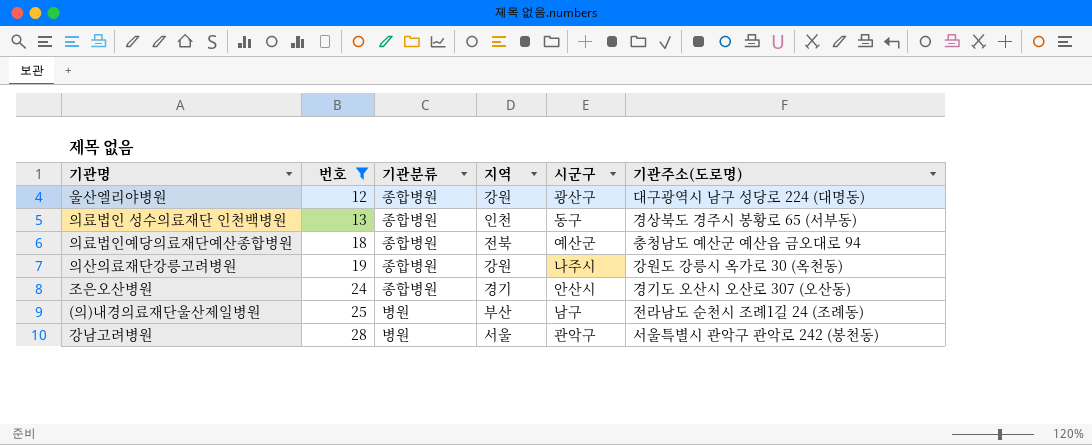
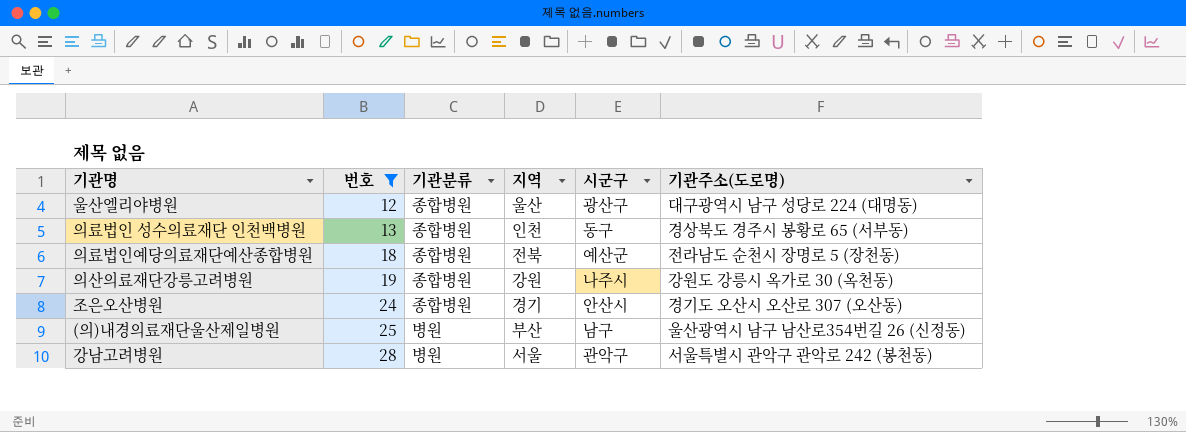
울산엘리야병원 | 지역: 강원 -> 울산
의료법인예당의료재단예산종합병원 | 기관주소(도로명): 충청남도 예산군 예산읍 금오대로 94 -> 전라남도 순천시 장명로 5 (장천동)
(의)내경의료재단울산제일병원 | 기관주소(도로명): 전라남도 순천시 조례1길 24 (조례동) -> 울산광역시 남구 남산로354번길 26 (신정동)

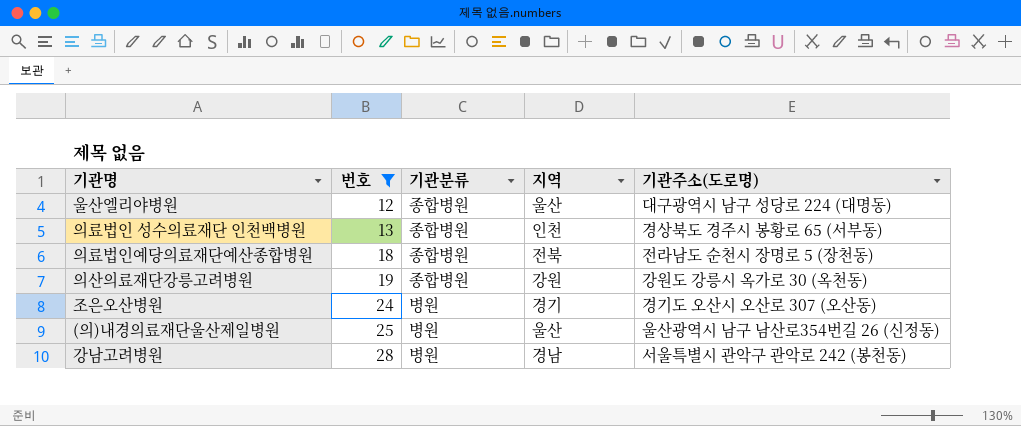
column 시군구 | position: 5 -> none
조은오산병원 | 기관분류: 종합병원 -> 병원
(의)내경의료재단울산제일병원 | 지역: 부산 -> 울산
강남고려병원 | 지역: 서울 -> 경남

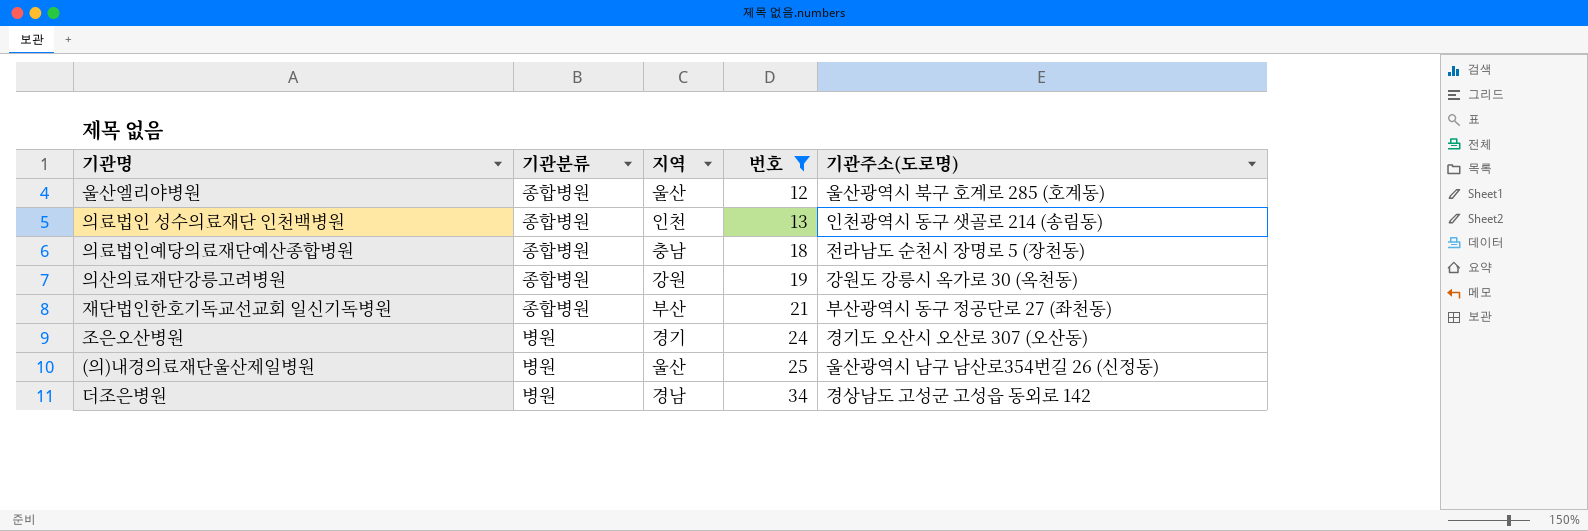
column 번호 | position: 2 -> 4
row 강남고려병원: 28 | 병원 | 경남 | 서울특별시 관악구 관악로 242 (봉천동) -> none
울산엘리야병원 | 기관주소(도로명): 대구광역시 남구 성당로 224 (대명동) -> 울산광역시 북구 호계로 285 (호계동)
의료법인 성수의료재단 인천백병원 | 기관주소(도로명): 경상북도 경주시 봉황로 65 (서부동) -> 인천광역시 동구 샛골로 214 (송림동)
의료법인예당의료재단예산종합병원 | 지역: 전북 -> 충남
row 재단법인한호기독교선교회 일신기독병원: none -> 종합병원 | 부산 | 21 | 부산광역시 동구 정공단로 27 (좌천동)
row 더조은병원: none -> 병원 | 경남 | 34 | 경상남도 고성군 고성읍 동외로 142

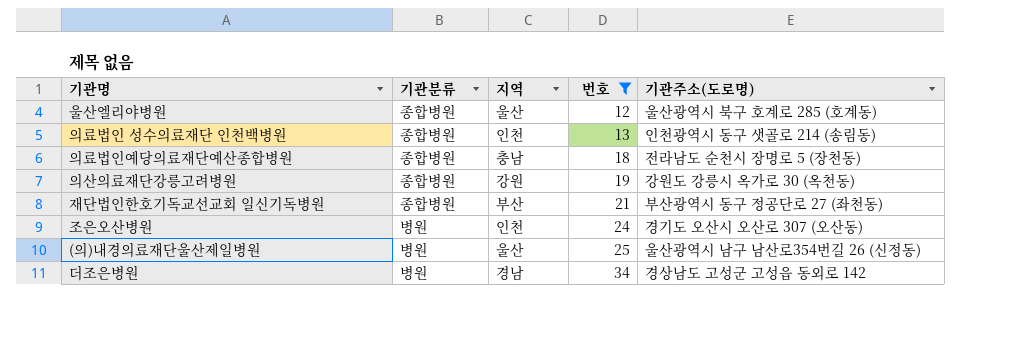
조은오산병원 | 지역: 경기 -> 인천

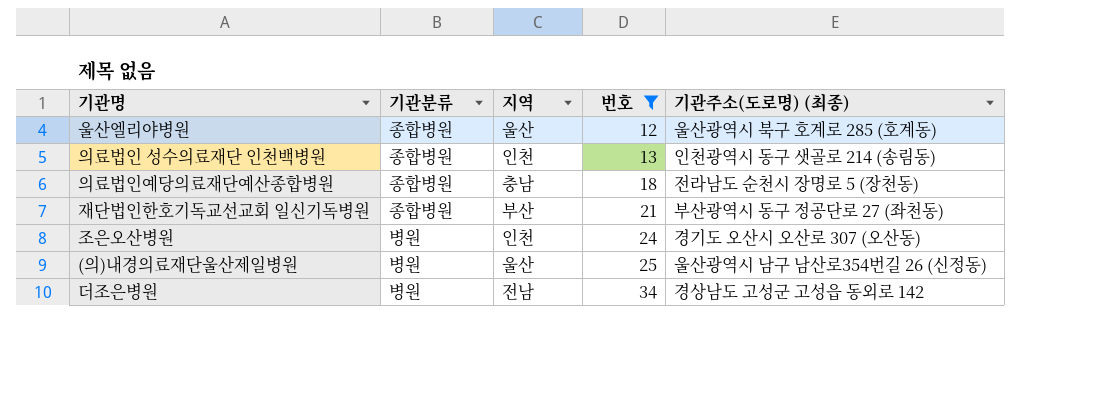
column name: 기관주소(도로명) -> 기관주소(도로명) (최종)
row 의산의료재단강릉고려병원: 종합병원 | 강원 | 19 | 강원도 강릉시 옥가로 30 (옥천동) -> none
더조은병원 | 지역: 경남 -> 전남

